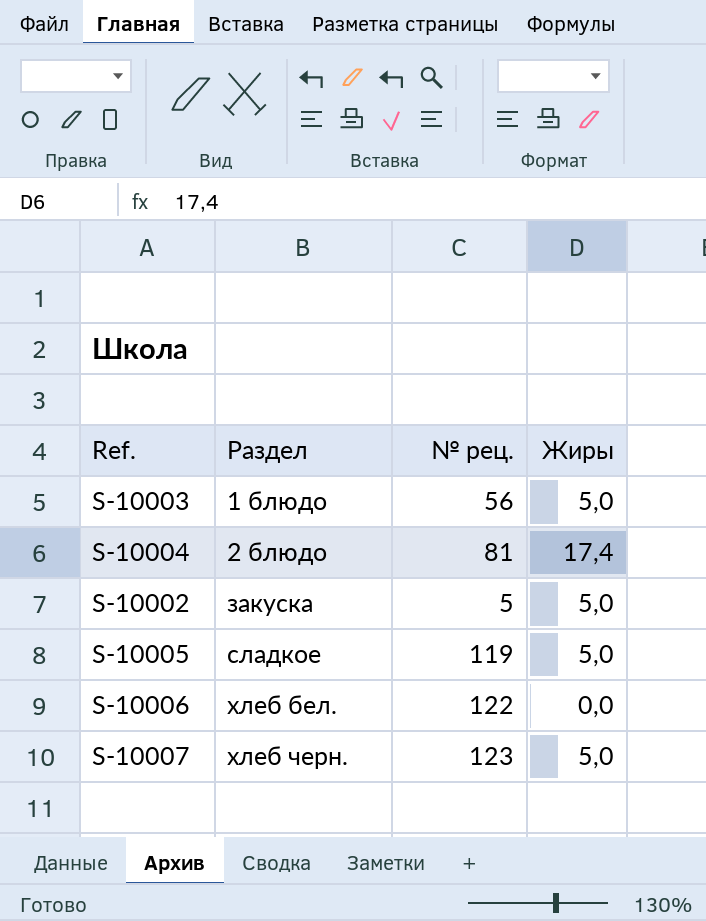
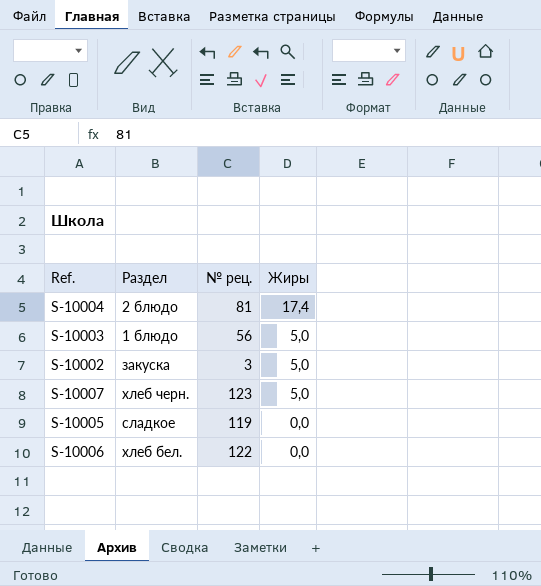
row order: Раздел ascending -> Жиры descending
S-10002 | № рец.: 5 -> 3
S-10005 | Жиры: 5,0 -> 0,0

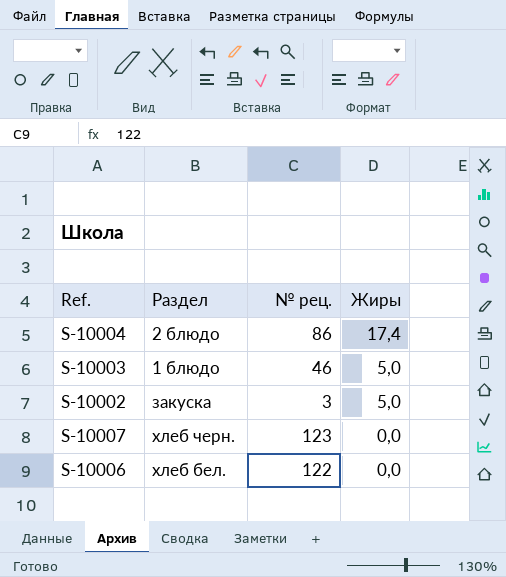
row S-10005: сладкое | 119 | 0,0 -> none
S-10004 | № рец.: 81 -> 86
S-10003 | № рец.: 56 -> 46
S-10007 | Жиры: 5,0 -> 0,0

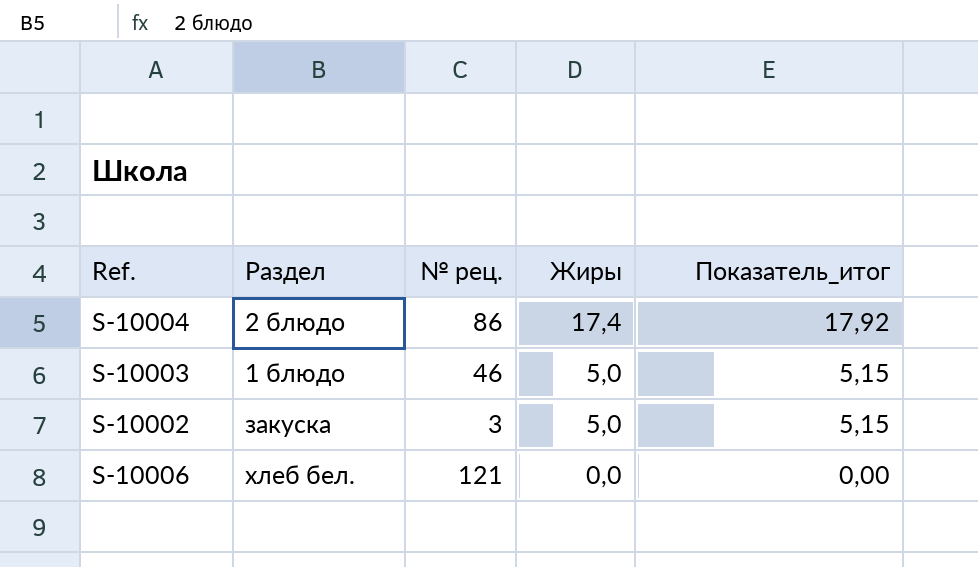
column Показатель_итог | formula: none -> [Жиры] * 1,03
row S-10007: хлеб черн. | 123 | 0,0 -> none
S-10006 | № рец.: 122 -> 121

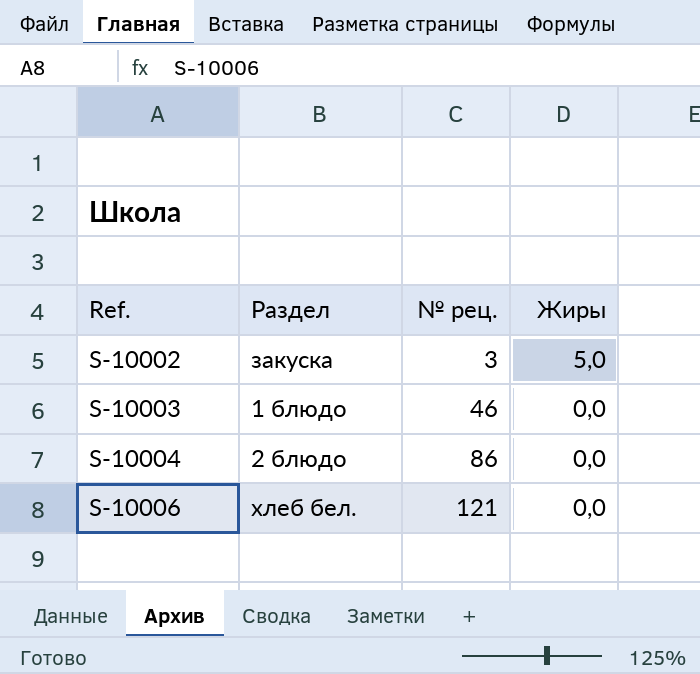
row order: Жиры descending -> Ref. ascending
column Показатель_итог | formula: [Жиры] * 1,03 -> none
S-10003 | Жиры: 5,0 -> 0,0
S-10004 | Жиры: 17,4 -> 0,0

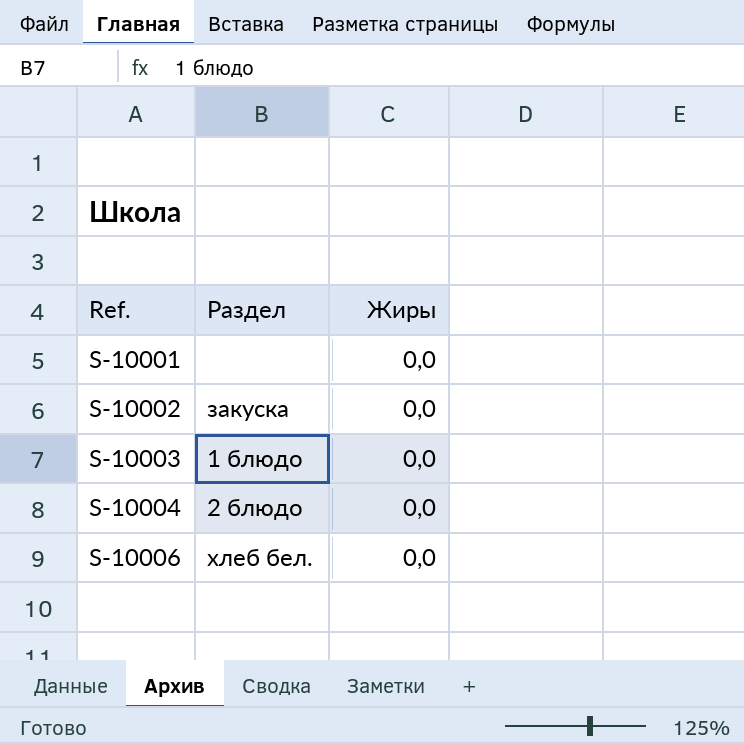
column № рец. | position: 3 -> none
row S-10001: none -> none | 0,0
S-10002 | Жиры: 5,0 -> 0,0

